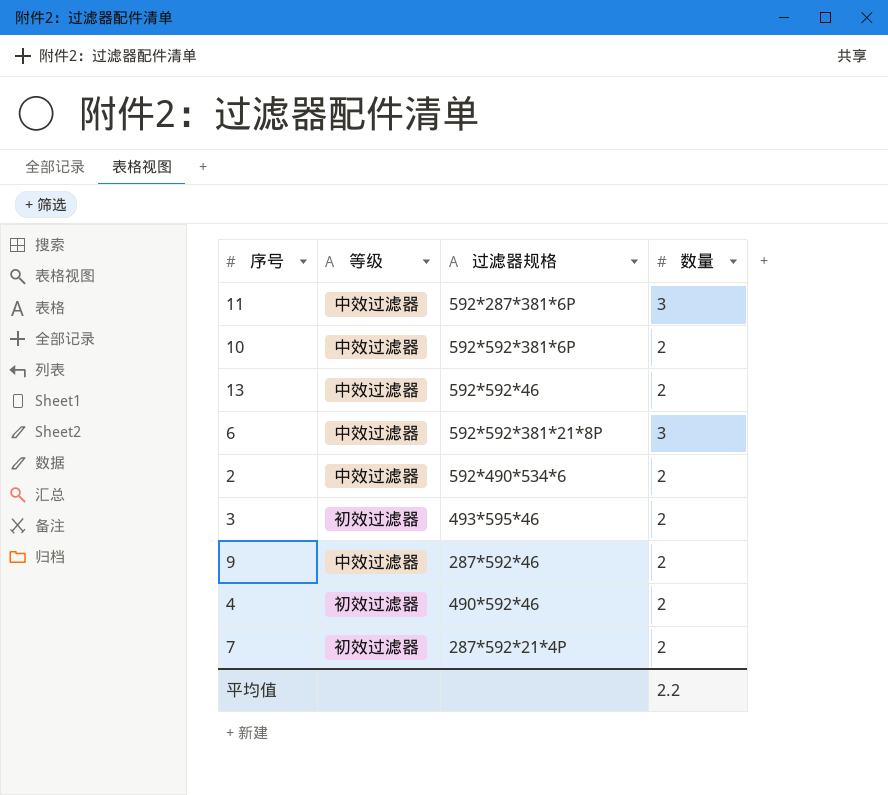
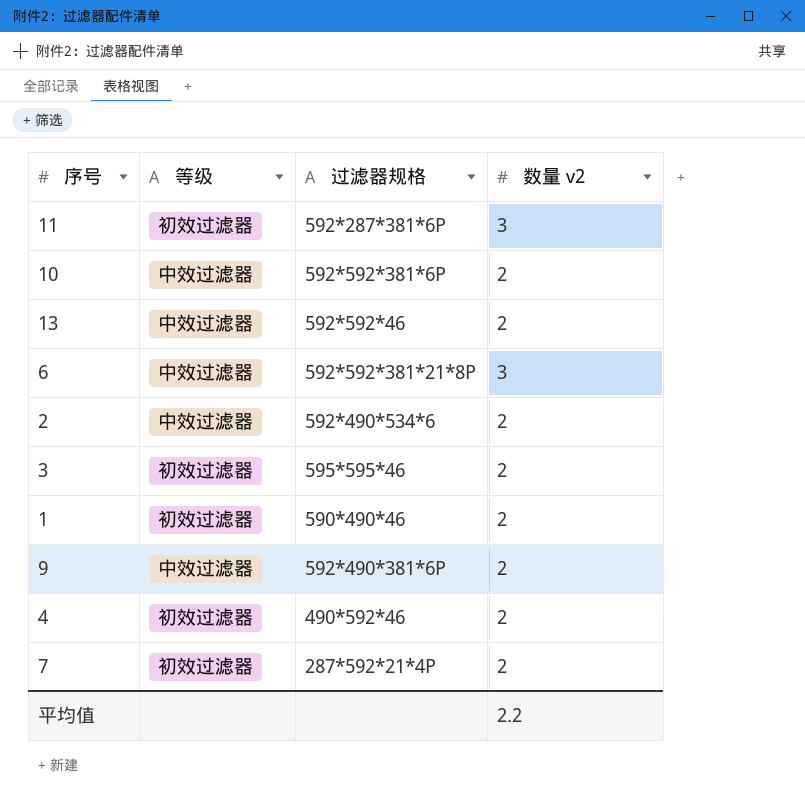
column name: 数量 -> 数量 v2
11 | 等级: 中效过滤器 -> 初效过滤器
3 | 过滤器规格: 493*595*46 -> 595*595*46
row 1: none -> 初效过滤器 | 590*490*46 | 2
9 | 过滤器规格: 287*592*46 -> 592*490*381*6P

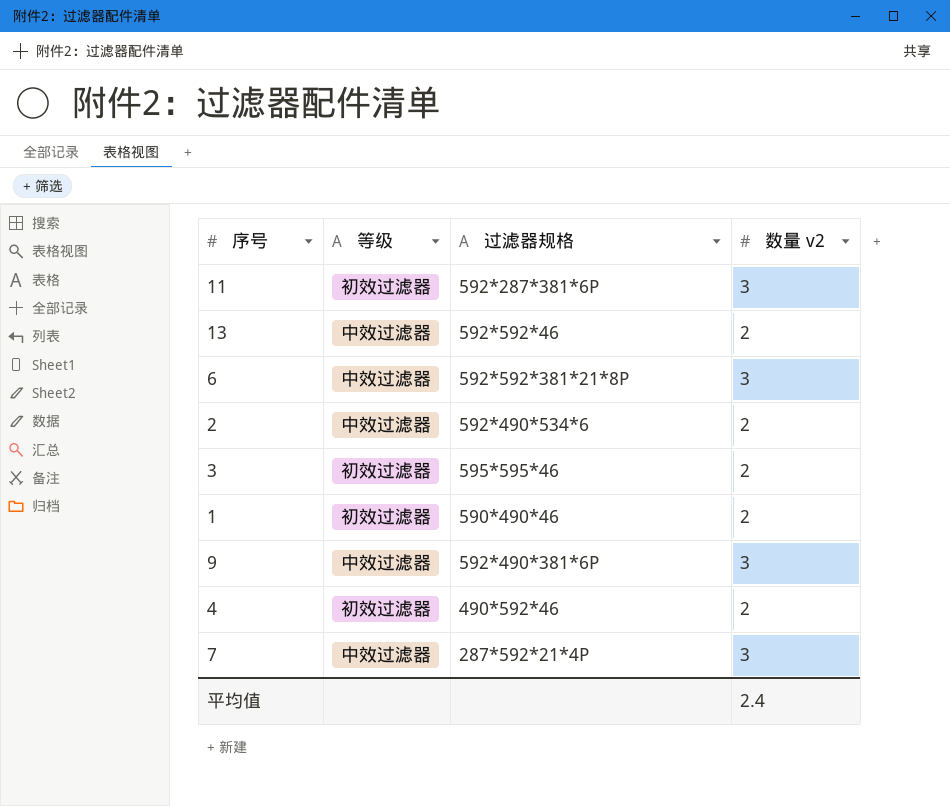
row 10: 中效过滤器 | 592*592*381*6P | 2 -> none
9 | 数量 v2: 2 -> 3
7 | 等级: 初效过滤器 -> 中效过滤器
7 | 数量 v2: 2 -> 3
平均值 | 数量 v2: 2.2 -> 2.4

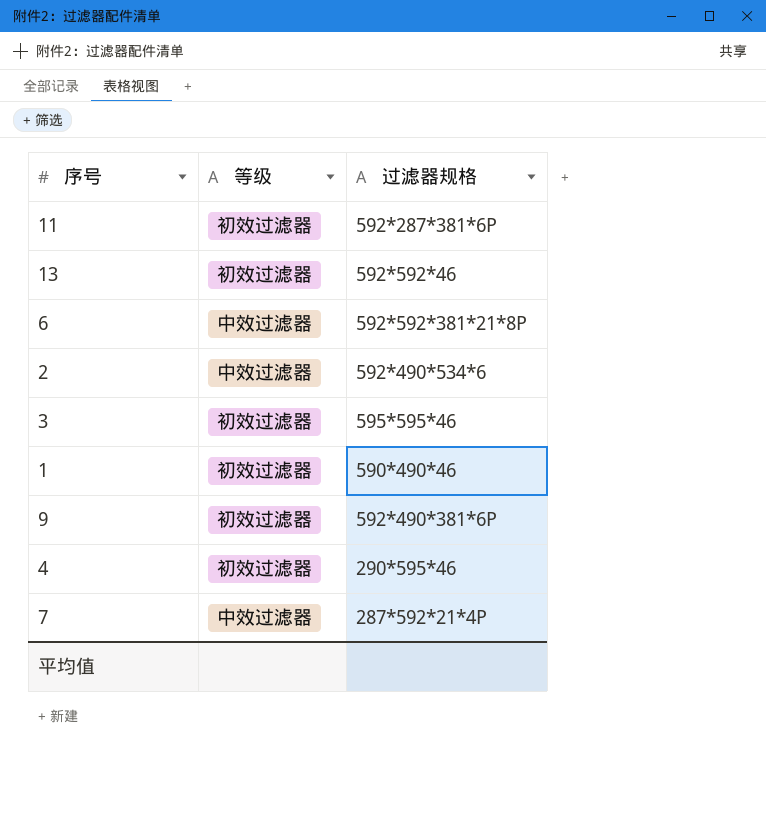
column 数量 v2 | position: 4 -> none
13 | 等级: 中效过滤器 -> 初效过滤器
9 | 等级: 中效过滤器 -> 初效过滤器
4 | 过滤器规格: 490*592*46 -> 290*595*46

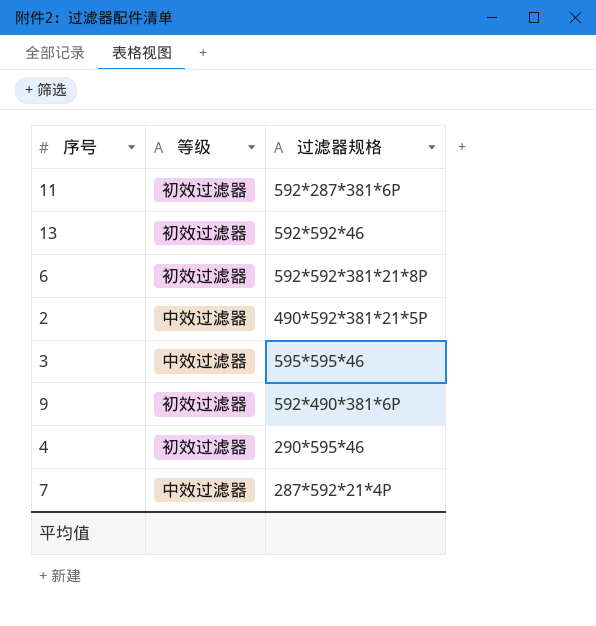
row 1: 初效过滤器 | 590*490*46 -> none
6 | 等级: 中效过滤器 -> 初效过滤器
2 | 过滤器规格: 592*490*534*6 -> 490*592*381*21*5P
3 | 等级: 初效过滤器 -> 中效过滤器

